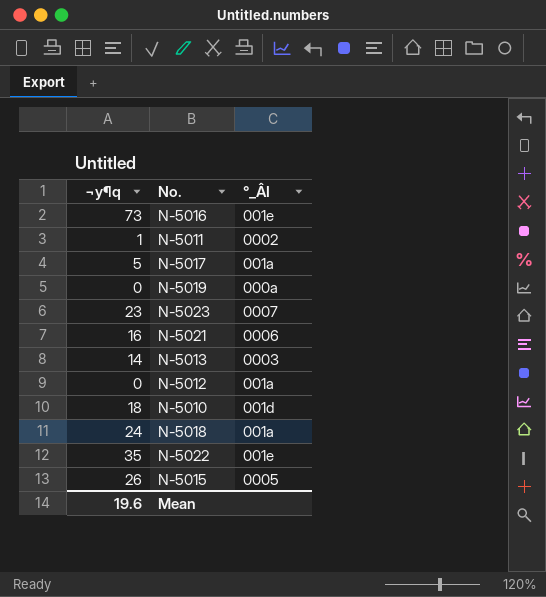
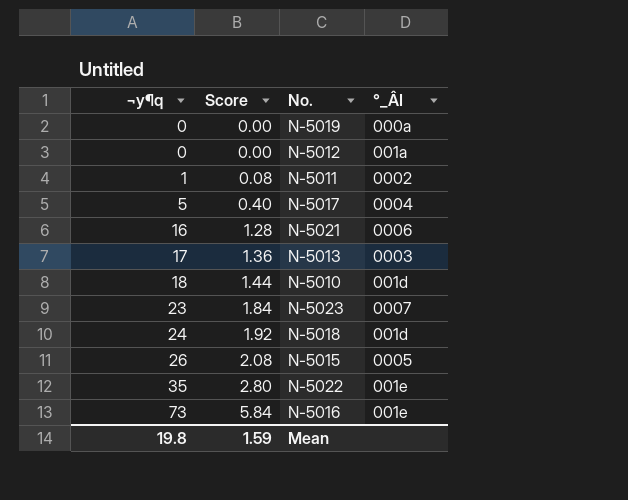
row order: none -> ¬y¶q ascending
column Score | formula: none -> [¬y¶q] * 0.08
N-5017 | °_ÂI: 001a -> 0004
N-5013 | ¬y¶q: 14 -> 17
N-5018 | °_ÂI: 001a -> 001d
Mean | ¬y¶q: 19.6 -> 19.8

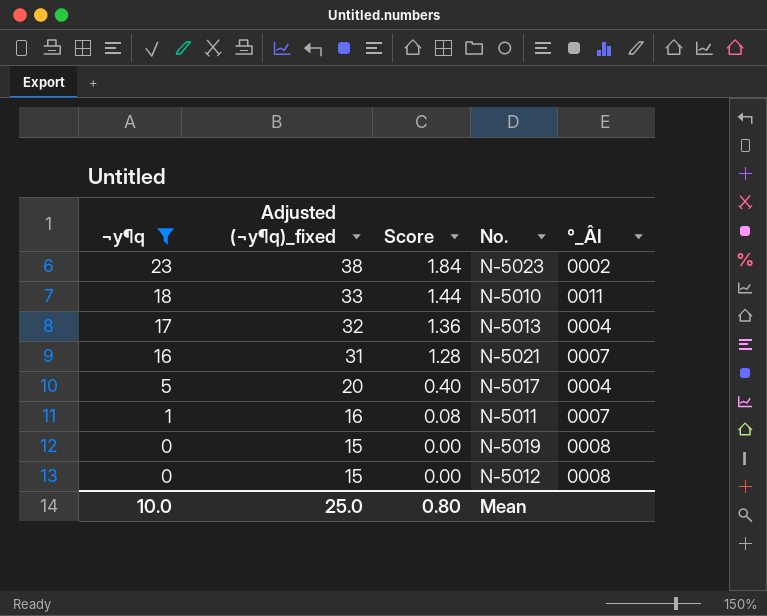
filter: none -> ¬y¶q <= 23
row order: ¬y¶q ascending -> ¬y¶q descending
column Adjusted (¬y¶q)_fixed | formula: none -> [¬y¶q] + 15
N-5023 | °_ÂI: 0007 -> 0002
N-5010 | °_ÂI: 001d -> 0011
N-5013 | °_ÂI: 0003 -> 0004
N-5021 | °_ÂI: 0006 -> 0007
N-5011 | °_ÂI: 0002 -> 0007
N-5019 | °_ÂI: 000a -> 0008
N-5012 | °_ÂI: 001a -> 0008
Mean | ¬y¶q: 19.8 -> 10.0
Mean | Score: 1.59 -> 0.80

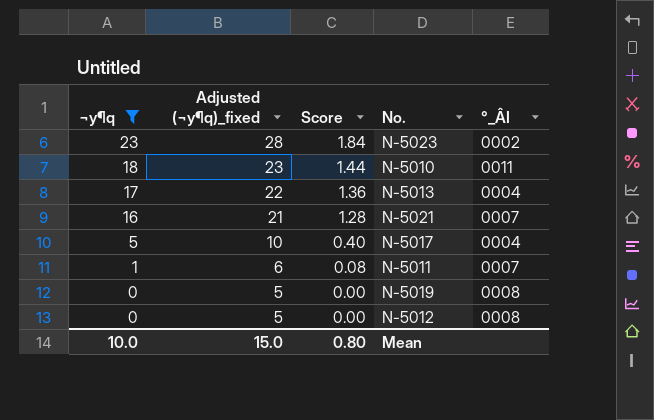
column Adjusted (¬y¶q)_fixed | formula: [¬y¶q] + 15 -> [¬y¶q] + 5
Mean | Adjusted (¬y¶q)_fixed: 25.0 -> 15.0

